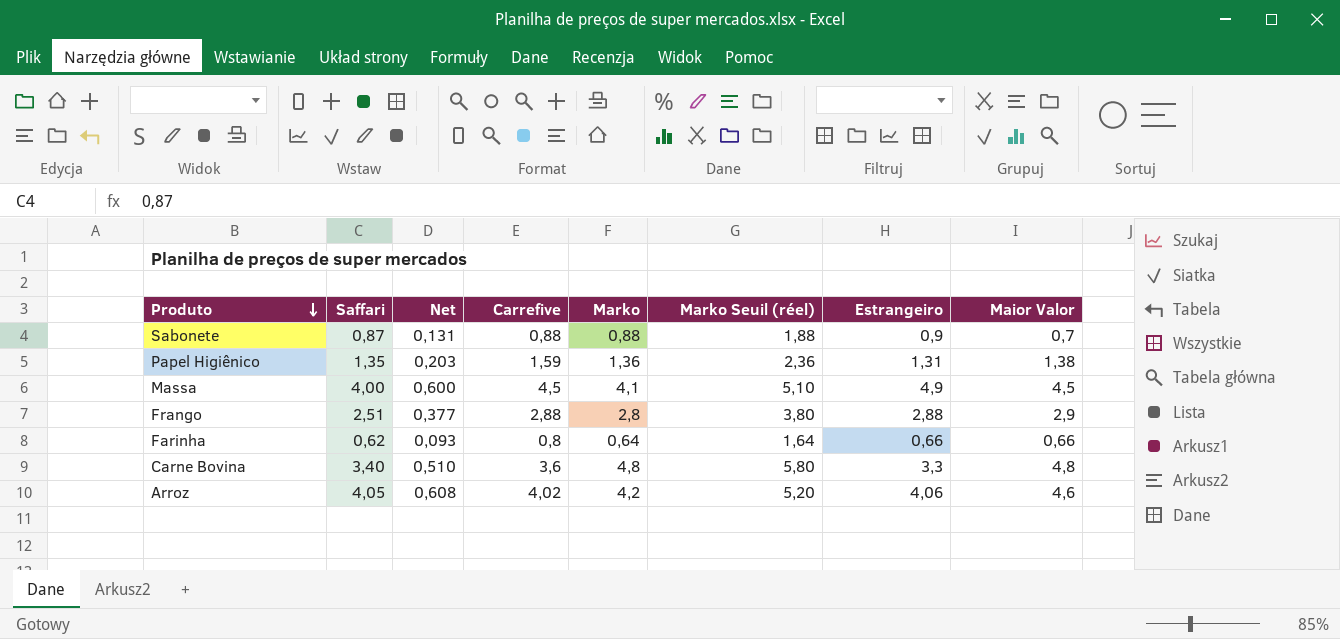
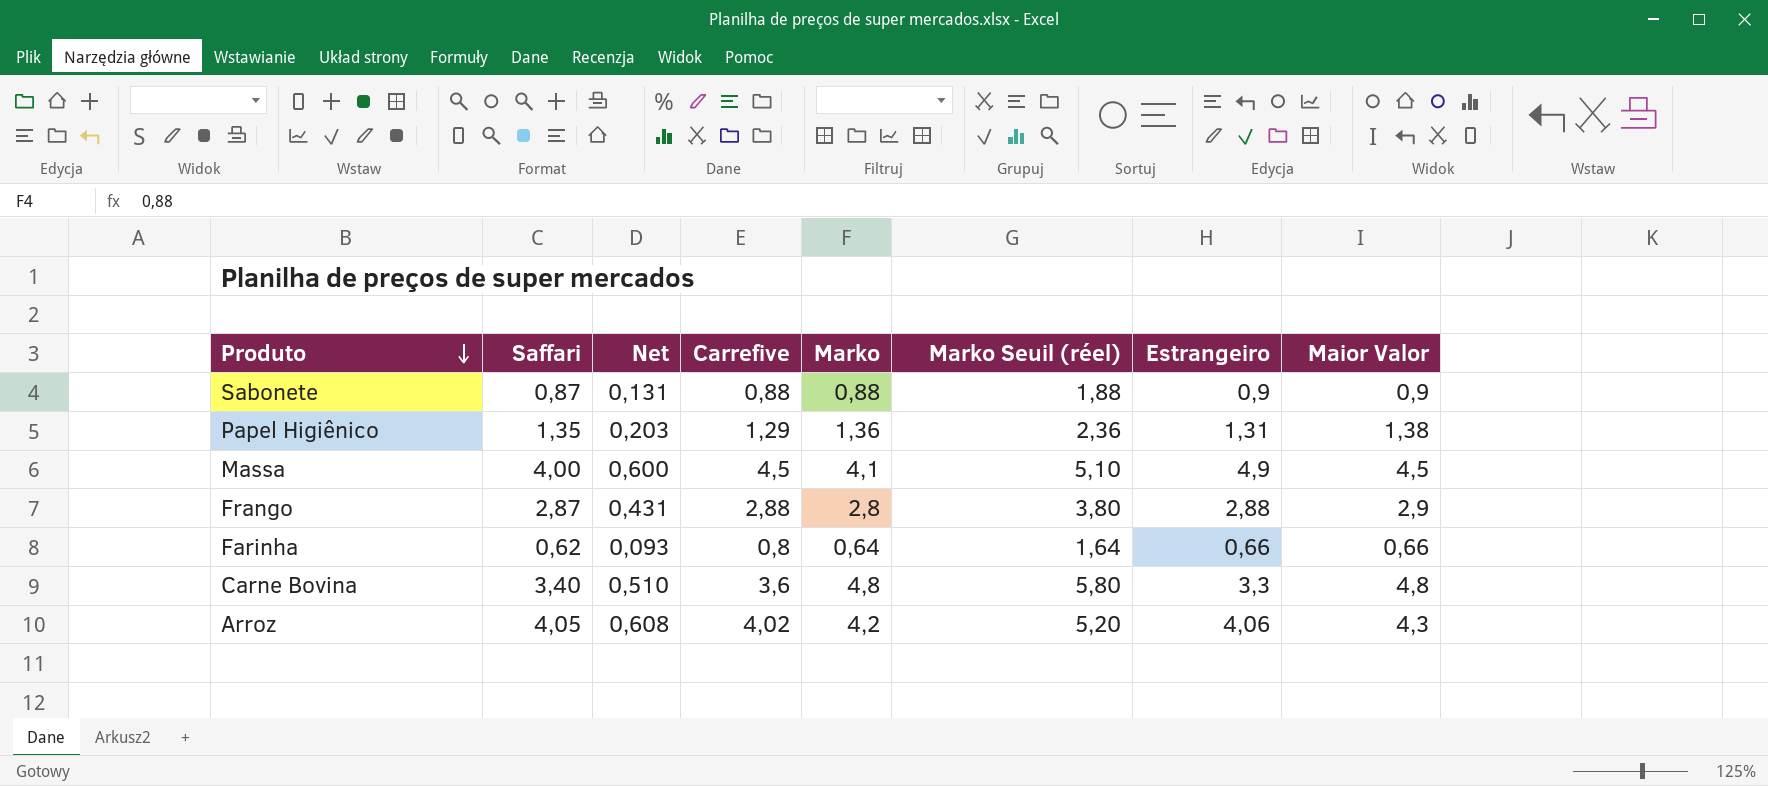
Sabonete | Maior Valor: 0,7 -> 0,9
Papel Higiênico | Carrefive: 1,59 -> 1,29
Frango | Saffari: 2,51 -> 2,87
Frango | Net: 0,377 -> 0,431
Arroz | Maior Valor: 4,6 -> 4,3

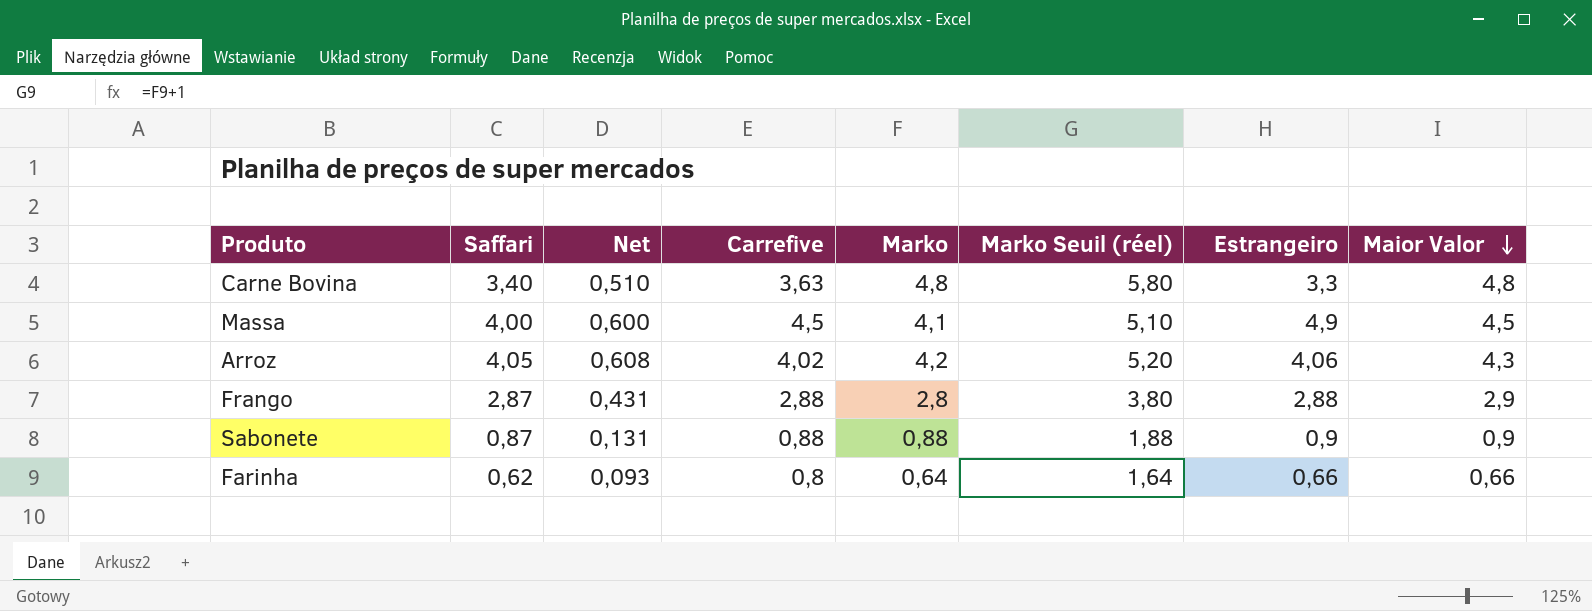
row order: Produto descending -> Maior Valor descending
row Papel Higiênico: 1,35 | 0,203 | 1,29 | 1,36 | 2,36 | 1,31 | 1,38 -> none
Carne Bovina | Carrefive: 3,6 -> 3,63

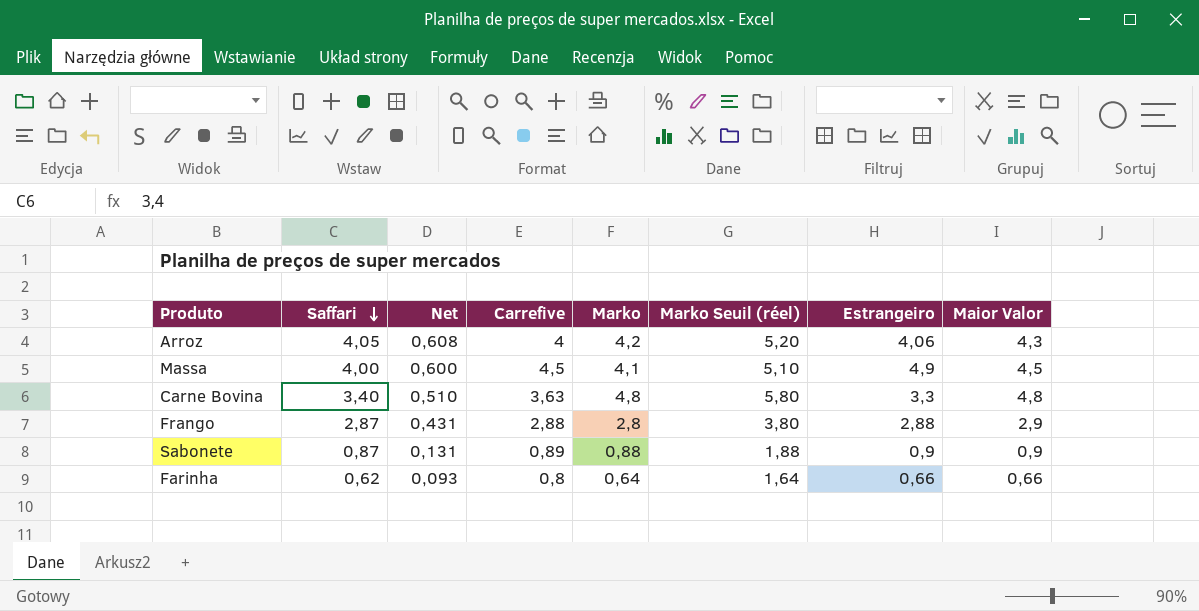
row order: Maior Valor descending -> Saffari descending
Arroz | Carrefive: 4,02 -> 4
Sabonete | Carrefive: 0,88 -> 0,89

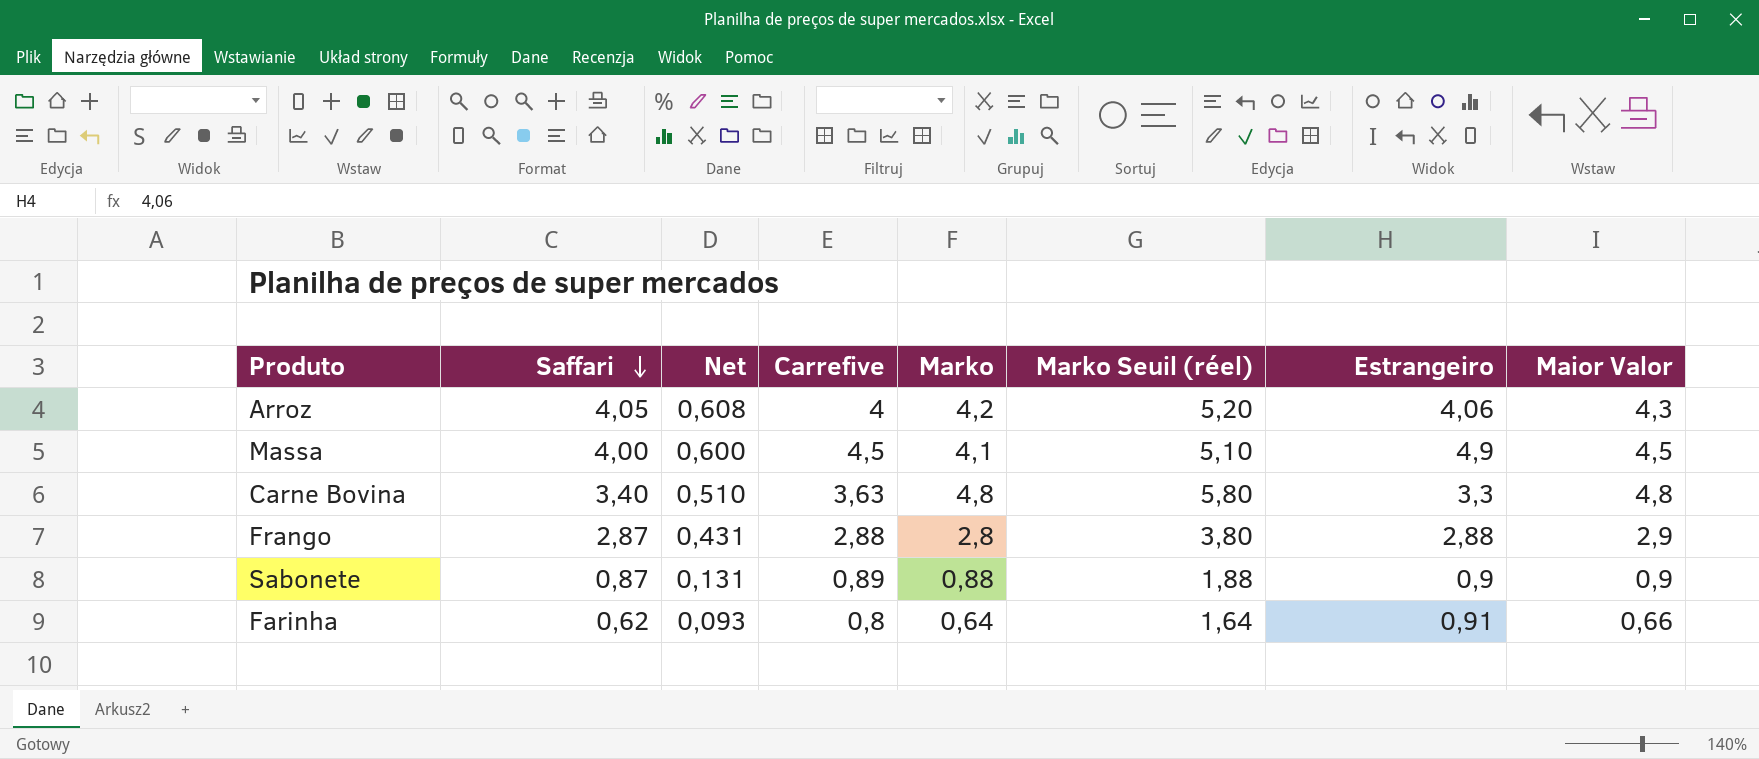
Farinha | Estrangeiro: 0,66 -> 0,91

